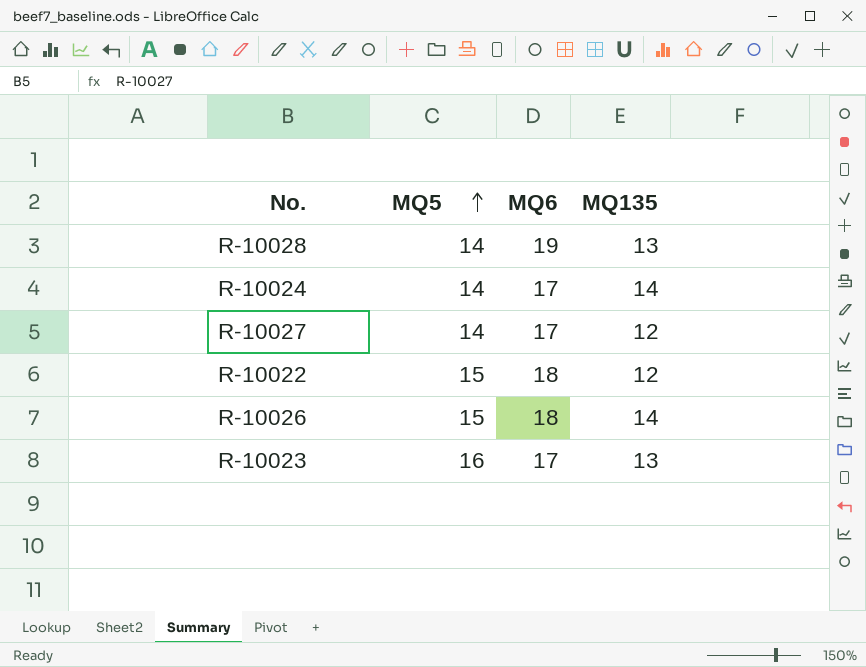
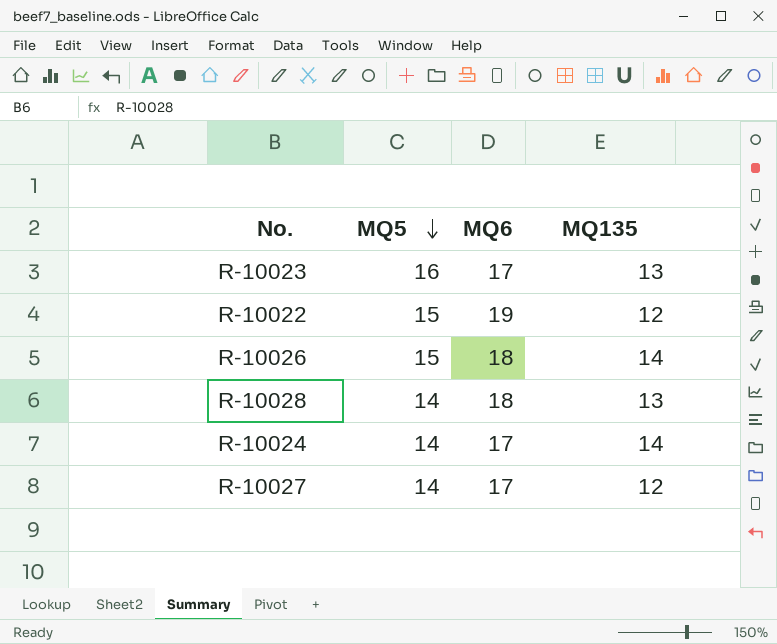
row order: MQ5 ascending -> MQ5 descending
R-10022 | MQ6: 18 -> 19
R-10028 | MQ6: 19 -> 18

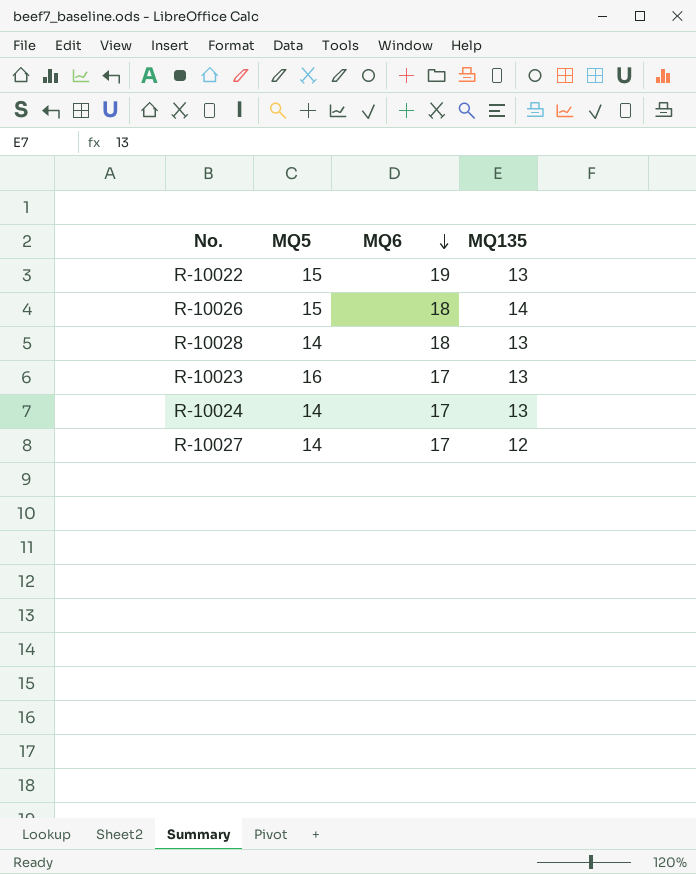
row order: MQ5 descending -> MQ6 descending
R-10022 | MQ135: 12 -> 13
R-10024 | MQ135: 14 -> 13

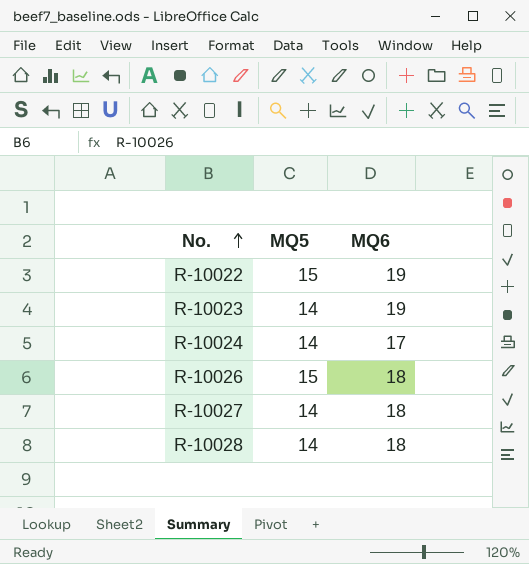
row order: MQ6 descending -> No. ascending
column MQ135 | position: 4 -> none
R-10023 | MQ5: 16 -> 14
R-10023 | MQ6: 17 -> 19
R-10027 | MQ6: 17 -> 18

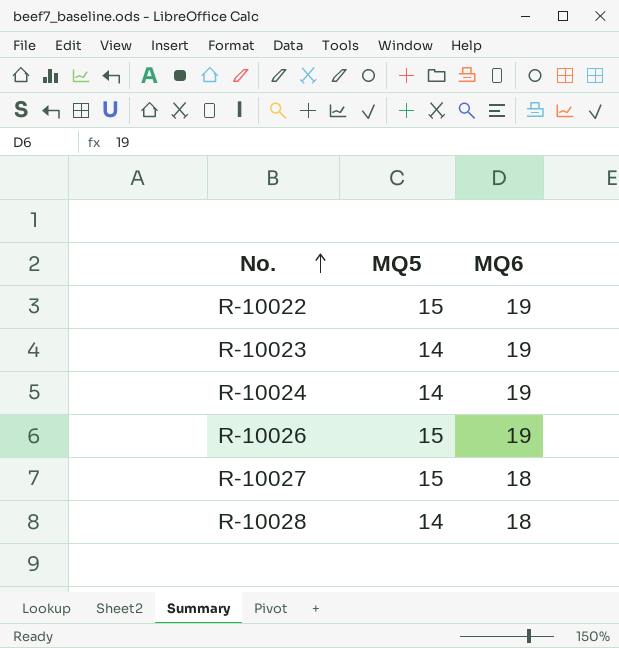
R-10024 | MQ6: 17 -> 19
R-10026 | MQ6: 18 -> 19
R-10027 | MQ5: 14 -> 15

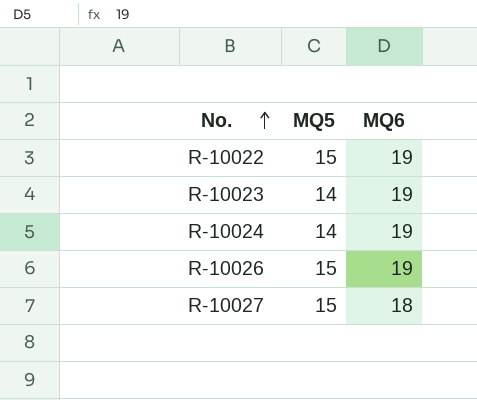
row R-10028: 14 | 18 -> none

